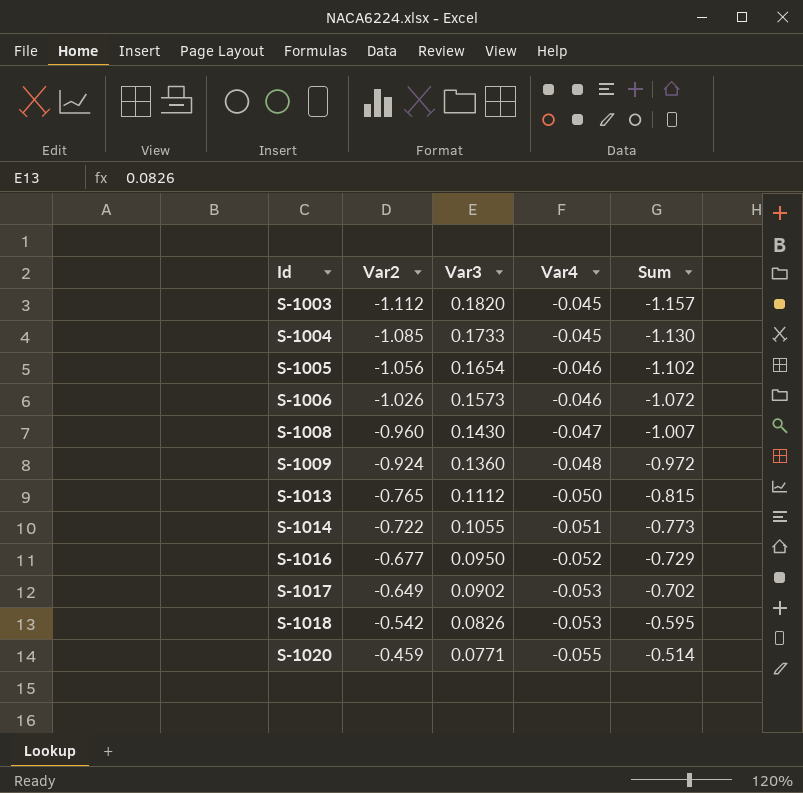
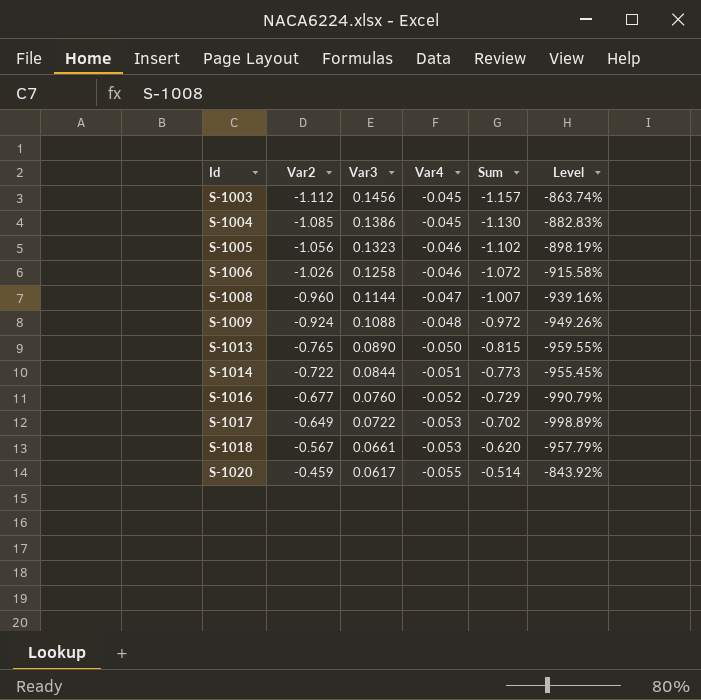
column Level | formula: none -> ([Var2] - [Var3]) / [Var3]
S-1003 | Var3: 0.1820 -> 0.1456
S-1004 | Var3: 0.1733 -> 0.1386
S-1005 | Var3: 0.1654 -> 0.1323
S-1006 | Var3: 0.1573 -> 0.1258
S-1008 | Var3: 0.1430 -> 0.1144
S-1009 | Var3: 0.1360 -> 0.1088
S-1013 | Var3: 0.1112 -> 0.0890
S-1014 | Var3: 0.1055 -> 0.0844
S-1016 | Var3: 0.0950 -> 0.0760
S-1017 | Var3: 0.0902 -> 0.0722
S-1018 | Var2: -0.542 -> -0.567
S-1018 | Var3: 0.0826 -> 0.0661
S-1018 | Sum: -0.595 -> -0.620
S-1020 | Var3: 0.0771 -> 0.0617

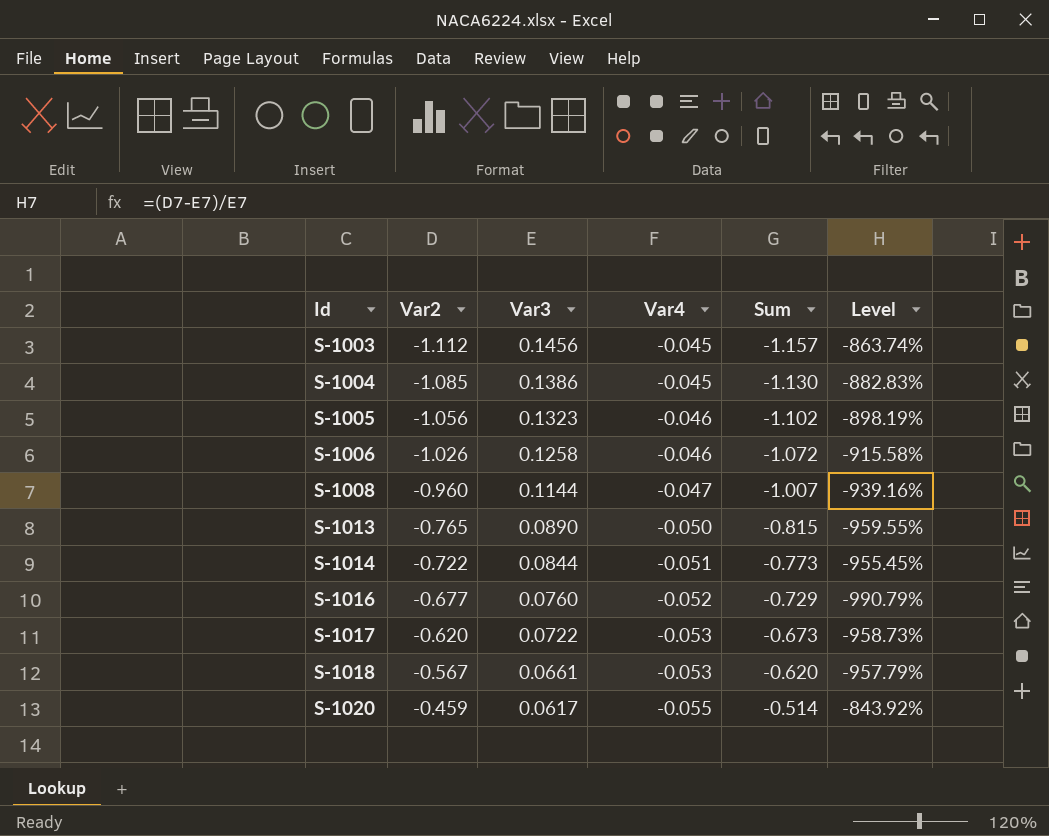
row S-1009: -0.924 | 0.1088 | -0.048 | -0.972 | -949.26% -> none
S-1017 | Var2: -0.649 -> -0.620
S-1017 | Sum: -0.702 -> -0.673
S-1017 | Level: -998.89% -> -958.73%

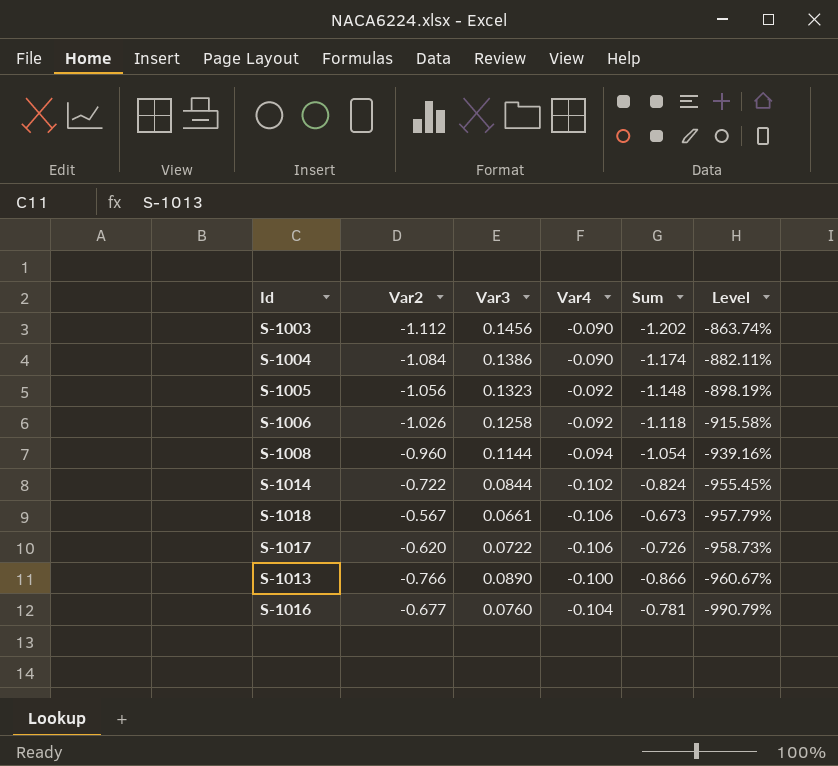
row order: Id ascending -> Level descending
row S-1020: -0.459 | 0.0617 | -0.055 | -0.514 | -843.92% -> none
S-1003 | Var4: -0.045 -> -0.090
S-1003 | Sum: -1.157 -> -1.202
S-1004 | Var2: -1.085 -> -1.084
S-1004 | Var4: -0.045 -> -0.090
S-1004 | Sum: -1.130 -> -1.174
S-1004 | Level: -882.83% -> -882.11%
S-1005 | Var4: -0.046 -> -0.092
S-1005 | Sum: -1.102 -> -1.148
S-1006 | Var4: -0.046 -> -0.092
S-1006 | Sum: -1.072 -> -1.118
S-1008 | Var4: -0.047 -> -0.094
S-1008 | Sum: -1.007 -> -1.054
S-1014 | Var4: -0.051 -> -0.102
S-1014 | Sum: -0.773 -> -0.824
S-1018 | Var4: -0.053 -> -0.106
S-1018 | Sum: -0.620 -> -0.673
S-1017 | Var4: -0.053 -> -0.106
S-1017 | Sum: -0.673 -> -0.726
S-1013 | Var2: -0.765 -> -0.766
S-1013 | Var4: -0.050 -> -0.100
S-1013 | Sum: -0.815 -> -0.866
S-1013 | Level: -959.55% -> -960.67%
S-1016 | Var4: -0.052 -> -0.104
S-1016 | Sum: -0.729 -> -0.781

